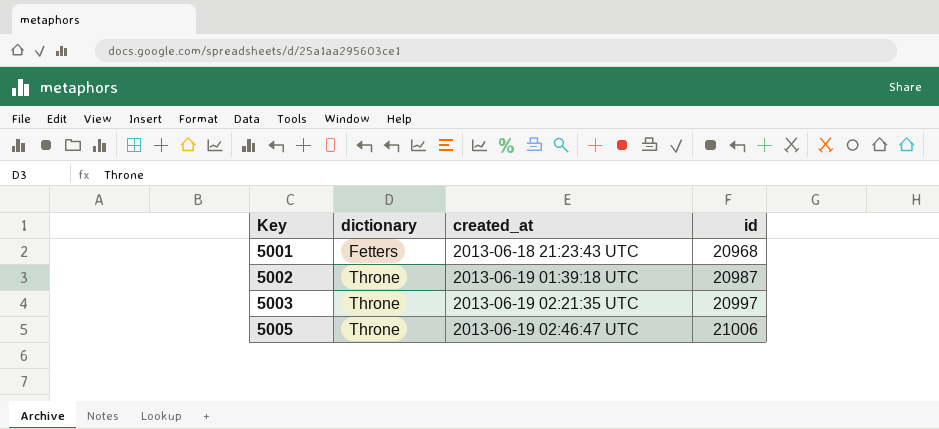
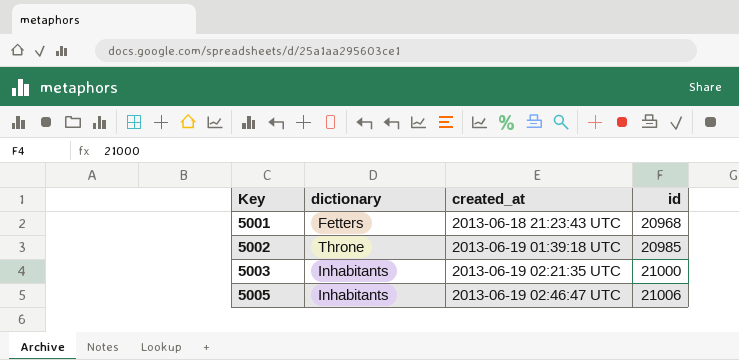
5002 | id: 20987 -> 20985
5003 | dictionary: Throne -> Inhabitants
5003 | id: 20997 -> 21000
5005 | dictionary: Throne -> Inhabitants

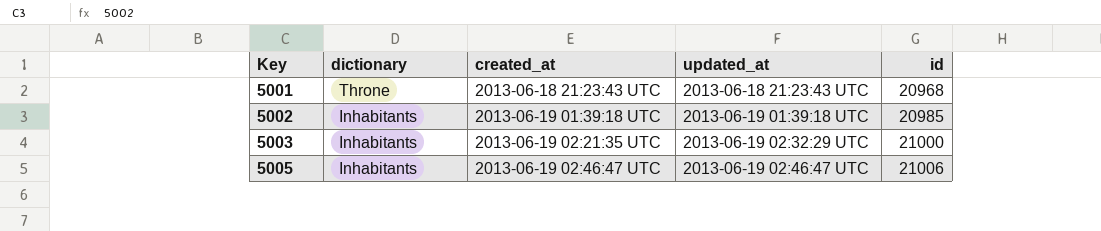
column updated_at | position: none -> 4
5001 | dictionary: Fetters -> Throne
5002 | dictionary: Throne -> Inhabitants

